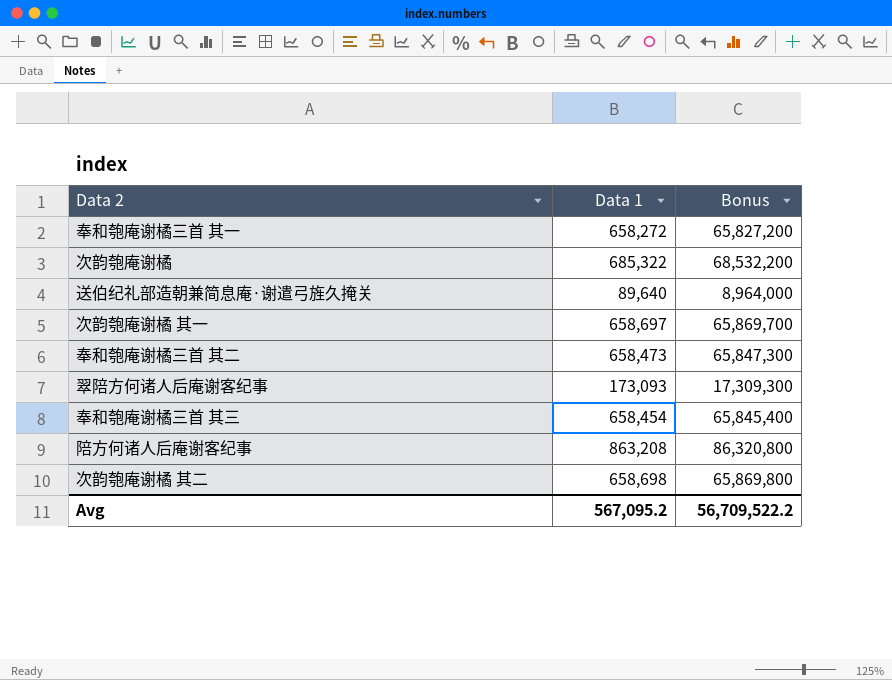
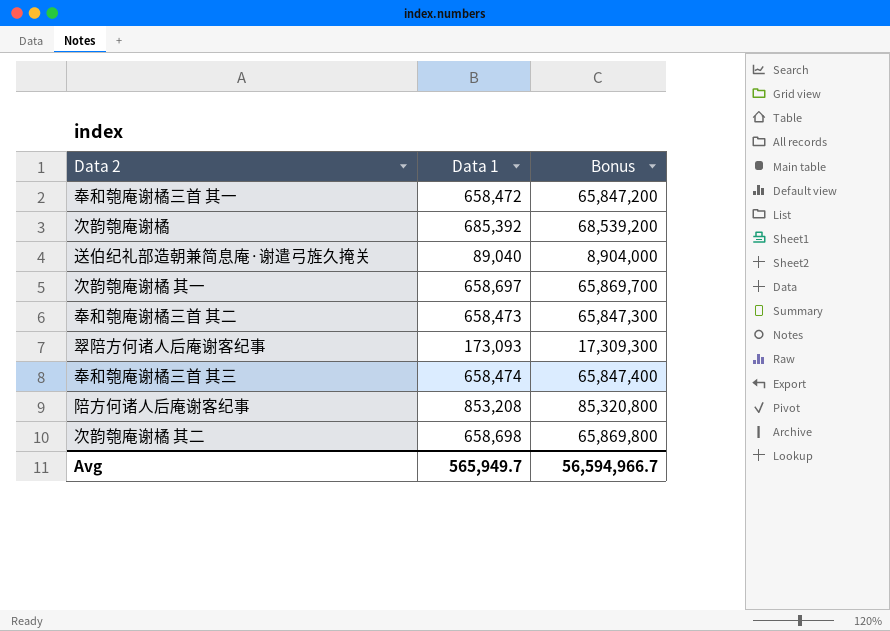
奉和匏庵谢橘三首 其一 | Data 1: 658,272 -> 658,472
奉和匏庵谢橘三首 其一 | Bonus: 65,827,200 -> 65,847,200
次韵匏庵谢橘 | Data 1: 685,322 -> 685,392
次韵匏庵谢橘 | Bonus: 68,532,200 -> 68,539,200
送伯纪礼部造朝兼简息庵·谢遣弓旌久掩关 | Data 1: 89,640 -> 89,040
送伯纪礼部造朝兼简息庵·谢遣弓旌久掩关 | Bonus: 8,964,000 -> 8,904,000
奉和匏庵谢橘三首 其三 | Data 1: 658,454 -> 658,474
奉和匏庵谢橘三首 其三 | Bonus: 65,845,400 -> 65,847,400
陪方何诸人后庵谢客纪事 | Data 1: 863,208 -> 853,208
陪方何诸人后庵谢客纪事 | Bonus: 86,320,800 -> 85,320,800
Avg | Data 1: 567,095.2 -> 565,949.7
Avg | Bonus: 56,709,522.2 -> 56,594,966.7

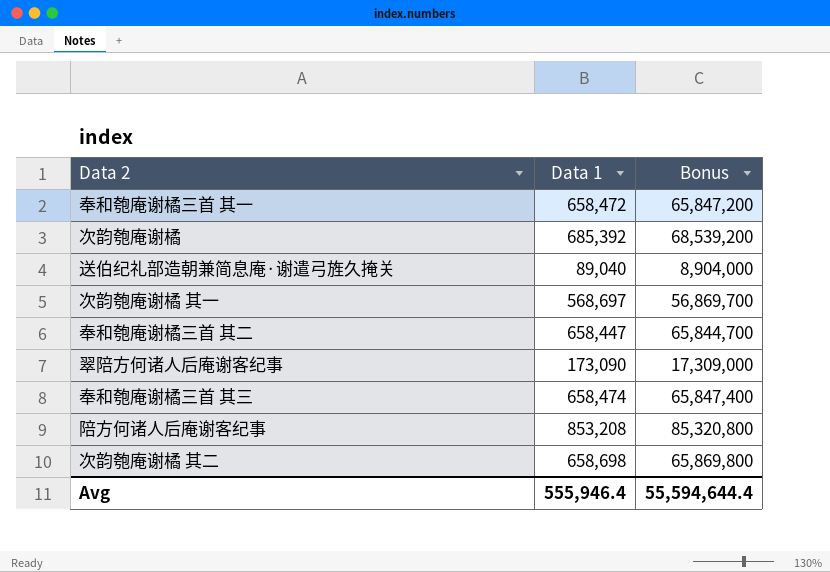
次韵匏庵谢橘 其一 | Data 1: 658,697 -> 568,697
次韵匏庵谢橘 其一 | Bonus: 65,869,700 -> 56,869,700
奉和匏庵谢橘三首 其二 | Data 1: 658,473 -> 658,447
奉和匏庵谢橘三首 其二 | Bonus: 65,847,300 -> 65,844,700
翠陪方何诸人后庵谢客纪事 | Data 1: 173,093 -> 173,090
翠陪方何诸人后庵谢客纪事 | Bonus: 17,309,300 -> 17,309,000
Avg | Data 1: 565,949.7 -> 555,946.4
Avg | Bonus: 56,594,966.7 -> 55,594,644.4

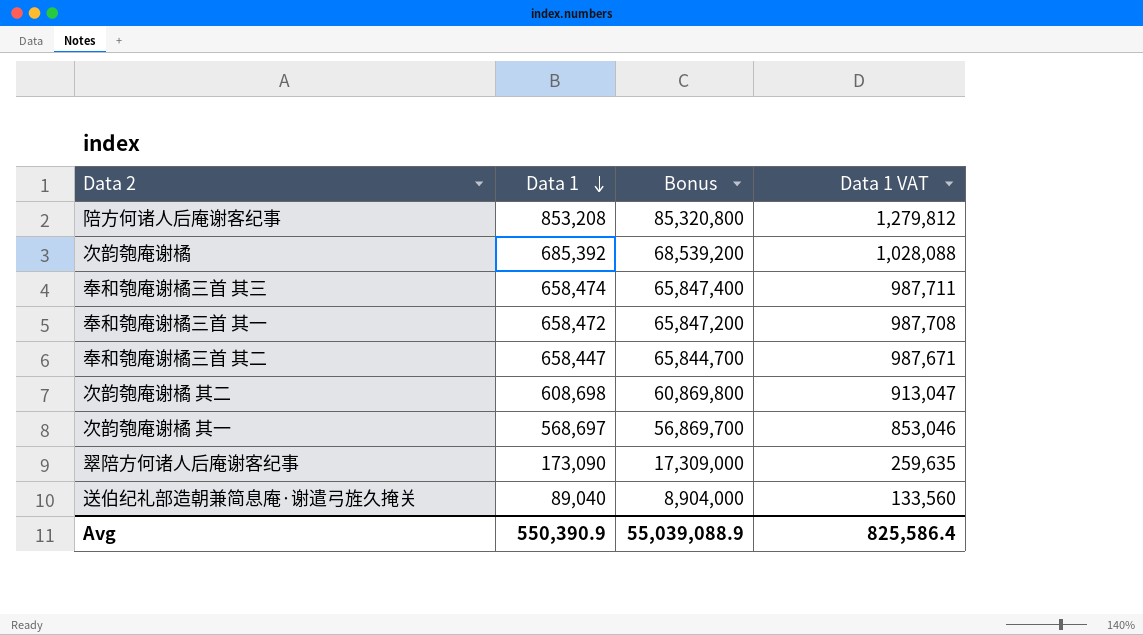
row order: none -> Data 1 descending
column Data 1 VAT | formula: none -> [Data 1] * 1.5
次韵匏庵谢橘 其二 | Data 1: 658,698 -> 608,698
次韵匏庵谢橘 其二 | Bonus: 65,869,800 -> 60,869,800
Avg | Data 1: 555,946.4 -> 550,390.9
Avg | Bonus: 55,594,644.4 -> 55,039,088.9

